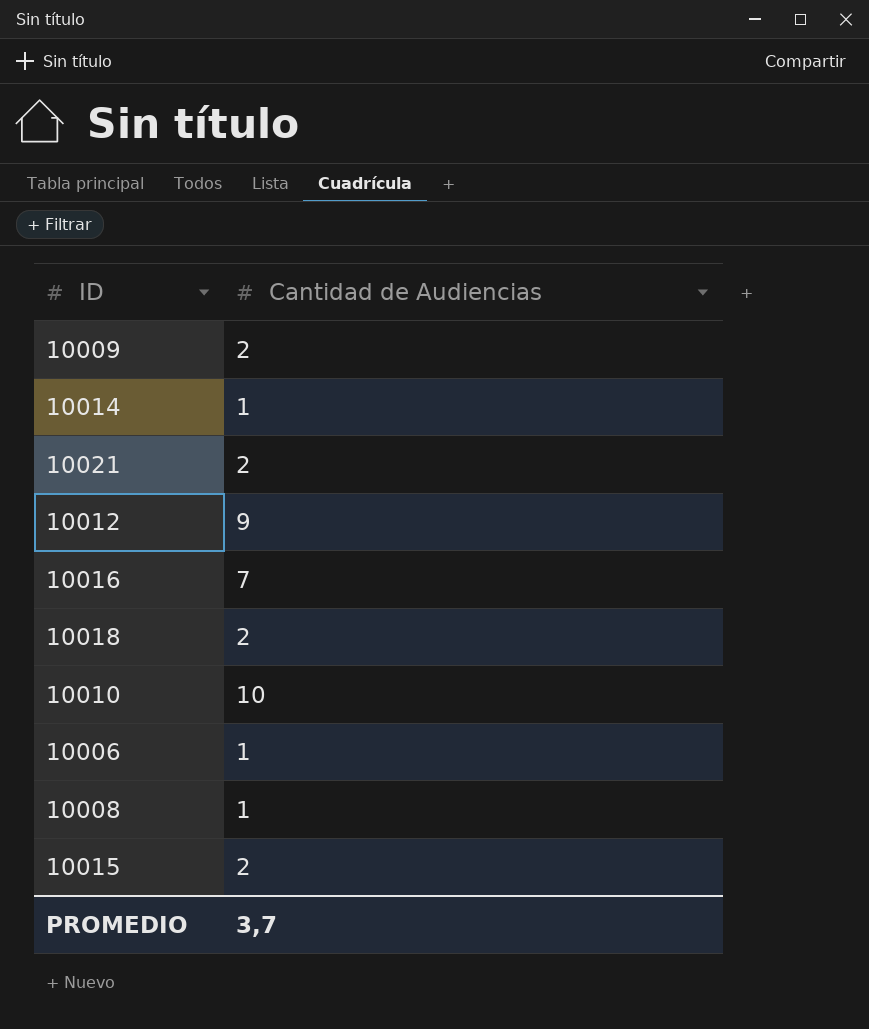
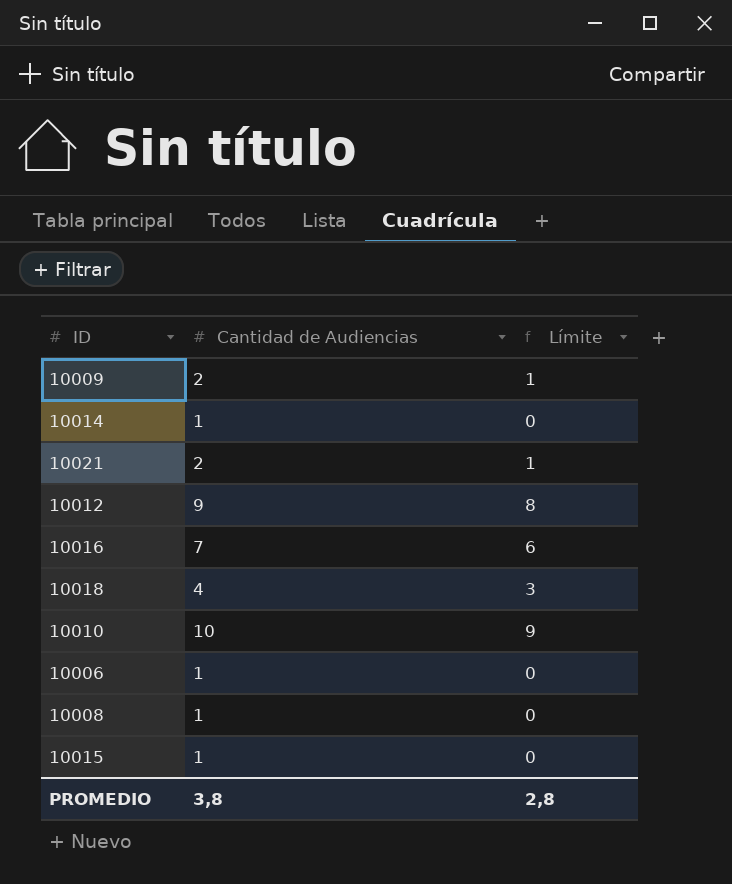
column Límite | formula: none -> [Cantidad de Audiencias] - 1
10018 | Cantidad de Audiencias: 2 -> 4
10015 | Cantidad de Audiencias: 2 -> 1
PROMEDIO | Cantidad de Audiencias: 3,7 -> 3,8

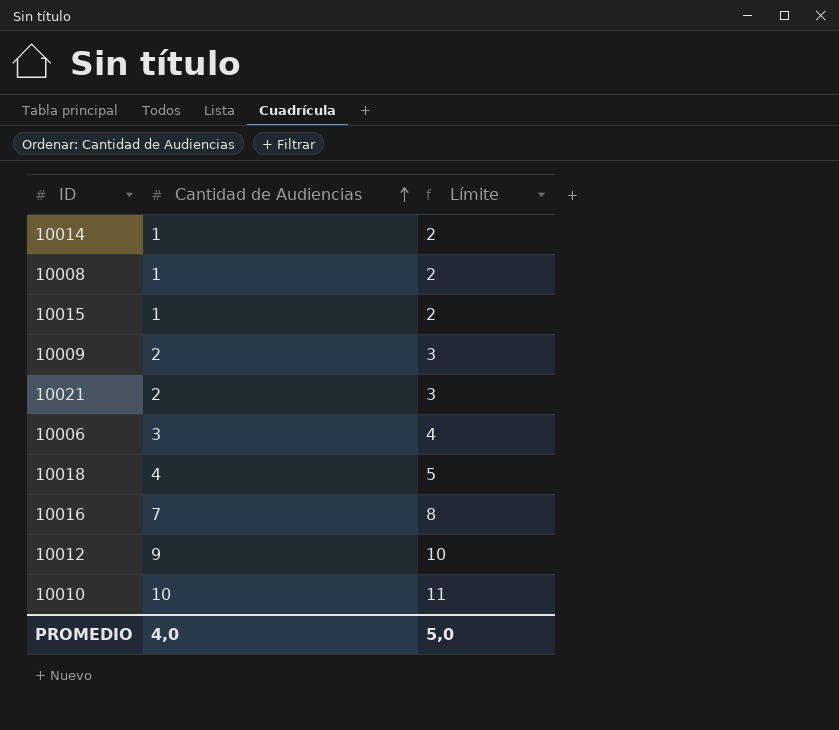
row order: none -> Cantidad de Audiencias ascending
column Límite | formula: [Cantidad de Audiencias] - 1 -> [Cantidad de Audiencias] + 1
10006 | Cantidad de Audiencias: 1 -> 3
PROMEDIO | Cantidad de Audiencias: 3,8 -> 4,0
PROMEDIO | Límite: 2,8 -> 5,0

